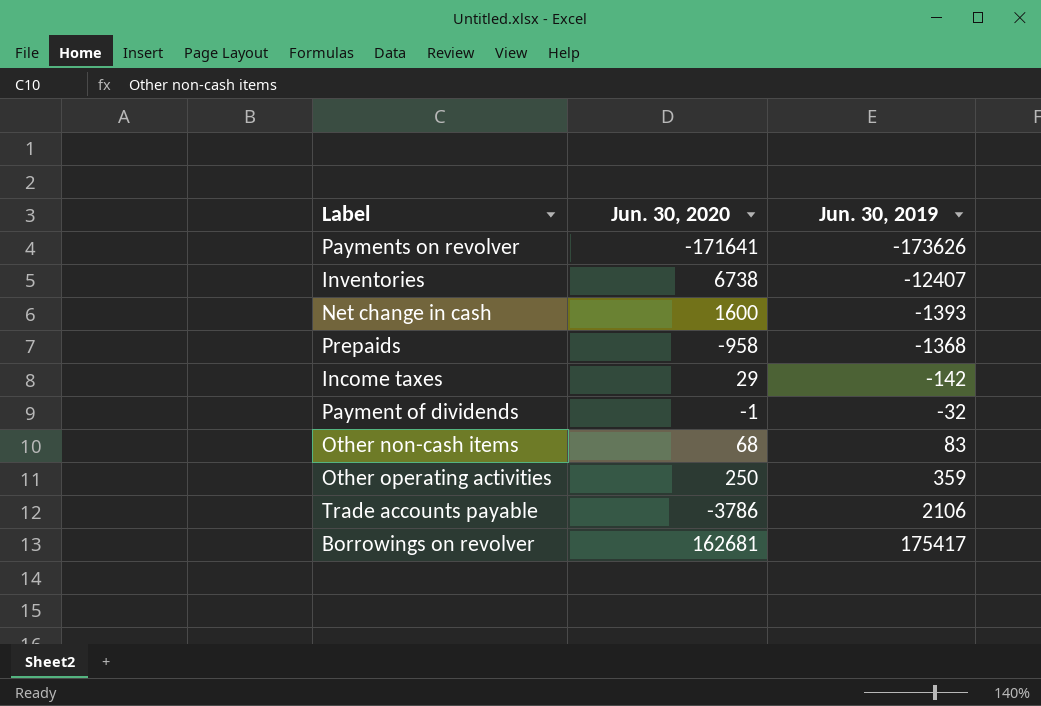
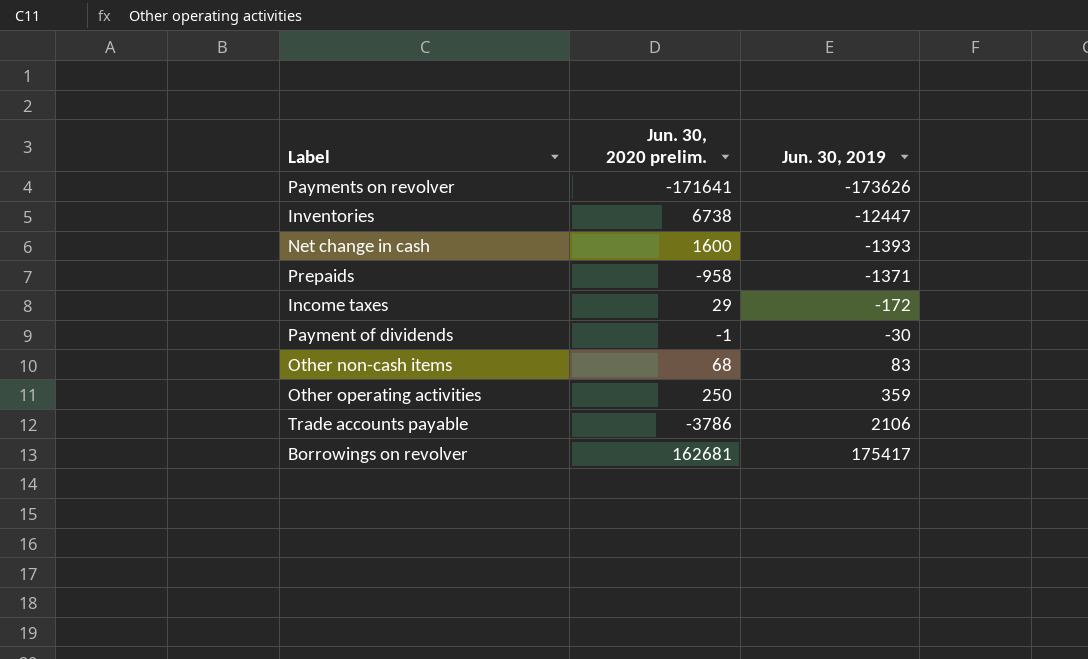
column name: Jun. 30, 2020 -> Jun. 30, 2020 prelim.
Inventories | Jun. 30, 2019: -12407 -> -12447
Prepaids | Jun. 30, 2019: -1368 -> -1371
Income taxes | Jun. 30, 2019: -142 -> -172
Payment of dividends | Jun. 30, 2019: -32 -> -30

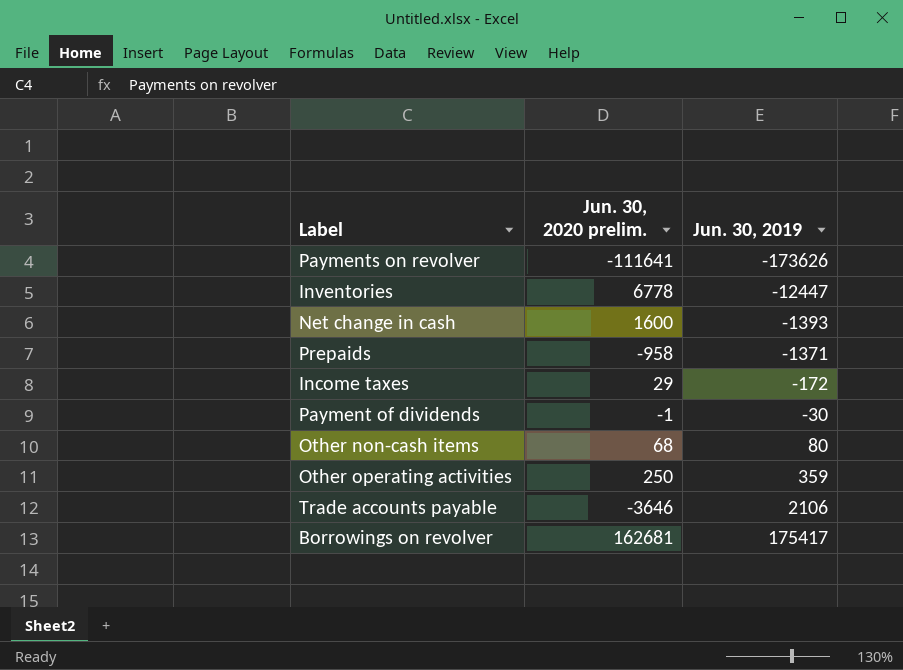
Payments on revolver | Jun. 30, 2020 prelim.: -171641 -> -111641
Inventories | Jun. 30, 2020 prelim.: 6738 -> 6778
Other non-cash items | Jun. 30, 2019: 83 -> 80
Trade accounts payable | Jun. 30, 2020 prelim.: -3786 -> -3646

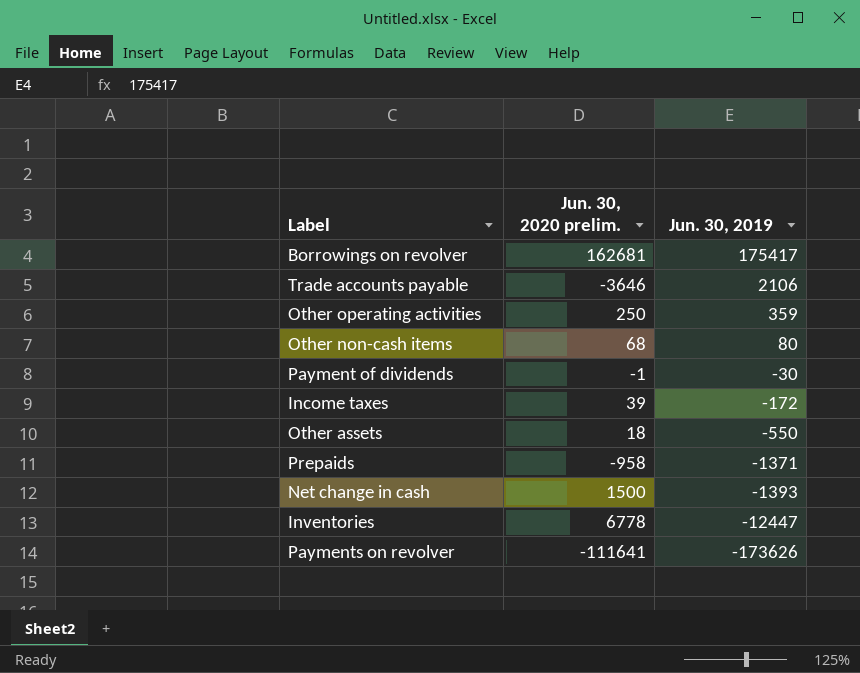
row order: Jun. 30, 2019 ascending -> Jun. 30, 2019 descending
Income taxes | Jun. 30, 2020 prelim.: 29 -> 39
row Other assets: none -> 18 | -550
Net change in cash | Jun. 30, 2020 prelim.: 1600 -> 1500

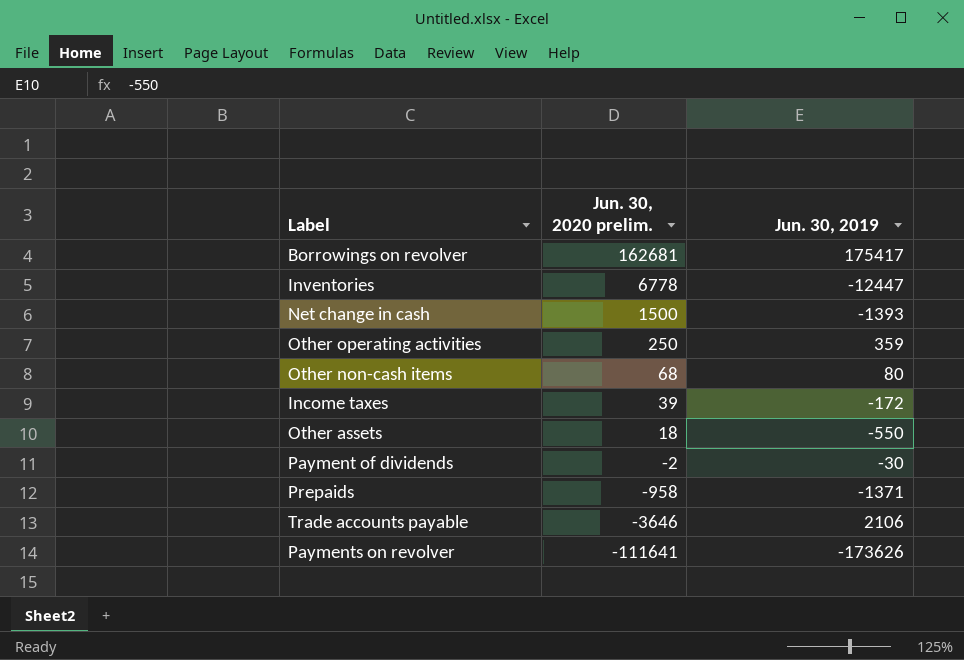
row order: Jun. 30, 2019 descending -> Jun. 30, 2020 prelim. descending
Payment of dividends | Jun. 30, 2020 prelim.: -1 -> -2

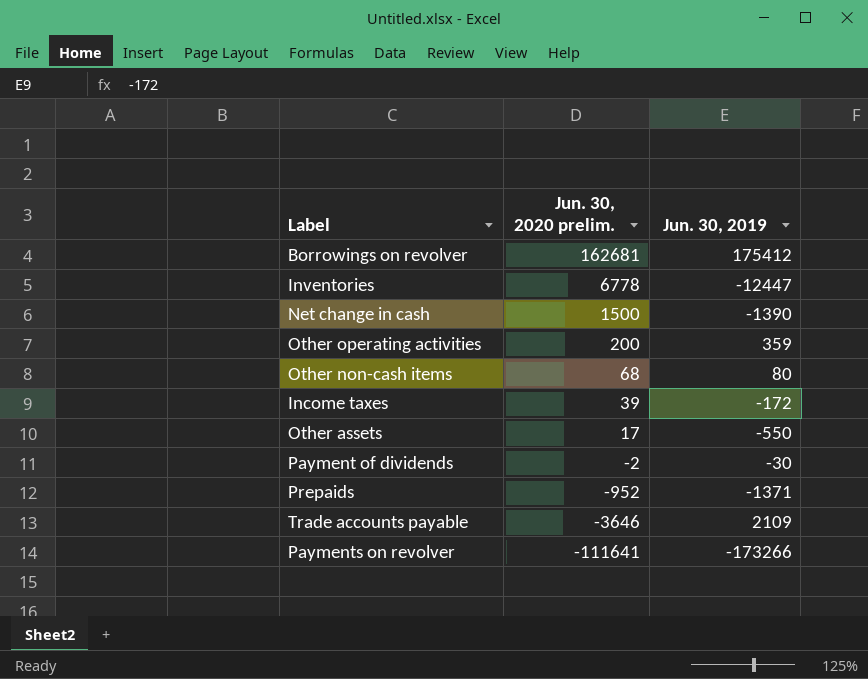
Borrowings on revolver | Jun. 30, 2019: 175417 -> 175412
Net change in cash | Jun. 30, 2019: -1393 -> -1390
Other operating activities | Jun. 30, 2020 prelim.: 250 -> 200
Other assets | Jun. 30, 2020 prelim.: 18 -> 17
Prepaids | Jun. 30, 2020 prelim.: -958 -> -952
Trade accounts payable | Jun. 30, 2019: 2106 -> 2109
Payments on revolver | Jun. 30, 2019: -173626 -> -173266

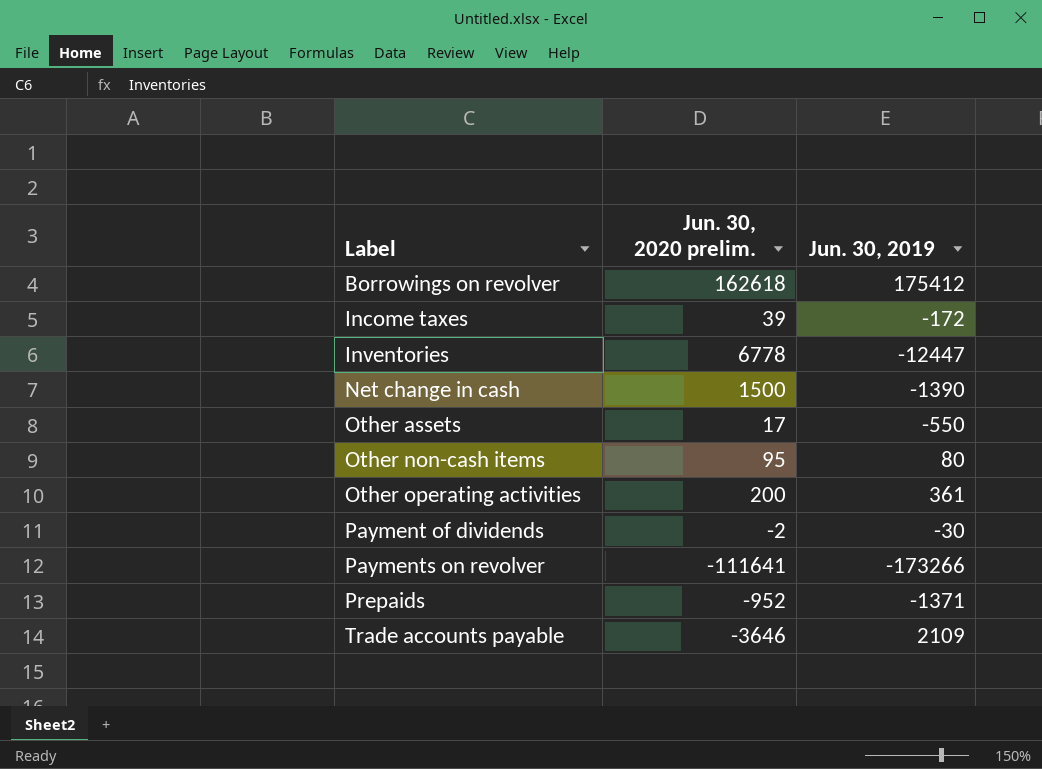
row order: Jun. 30, 2020 prelim. descending -> Label ascending
Borrowings on revolver | Jun. 30, 2020 prelim.: 162681 -> 162618
Other non-cash items | Jun. 30, 2020 prelim.: 68 -> 95
Other operating activities | Jun. 30, 2019: 359 -> 361

